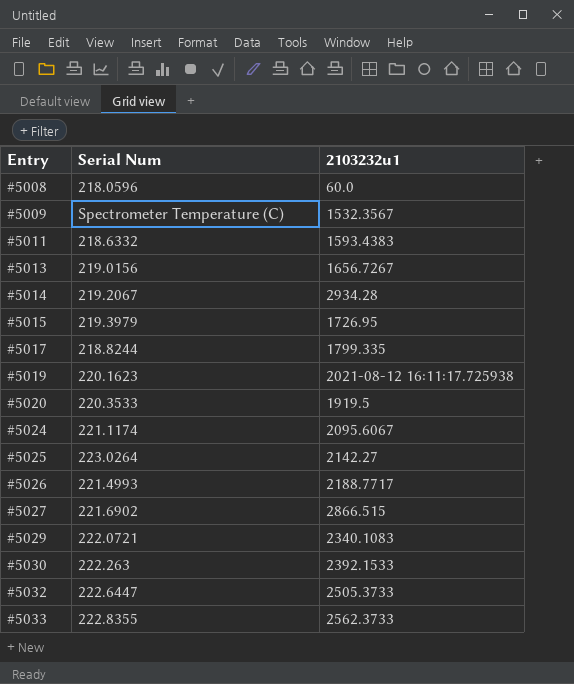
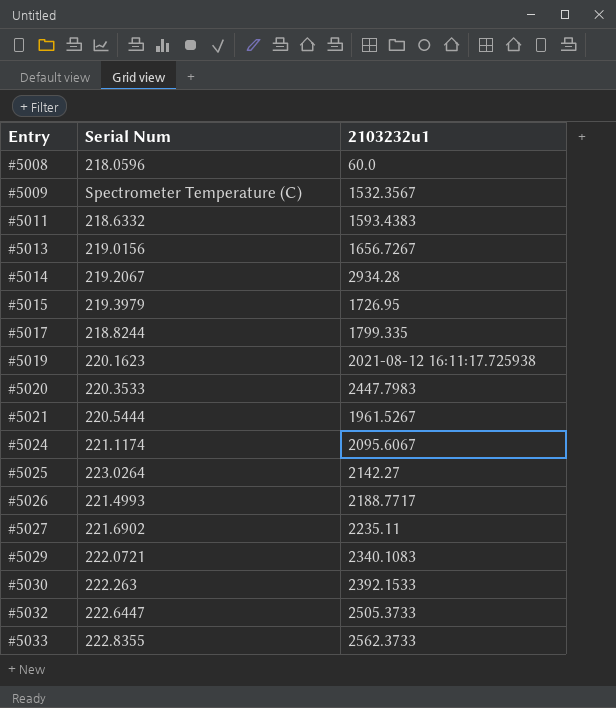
#5020 | 2103232u1: 1919.5 -> 2447.7983
row #5021: none -> 220.5444 | 1961.5267
#5027 | 2103232u1: 2866.515 -> 2235.11

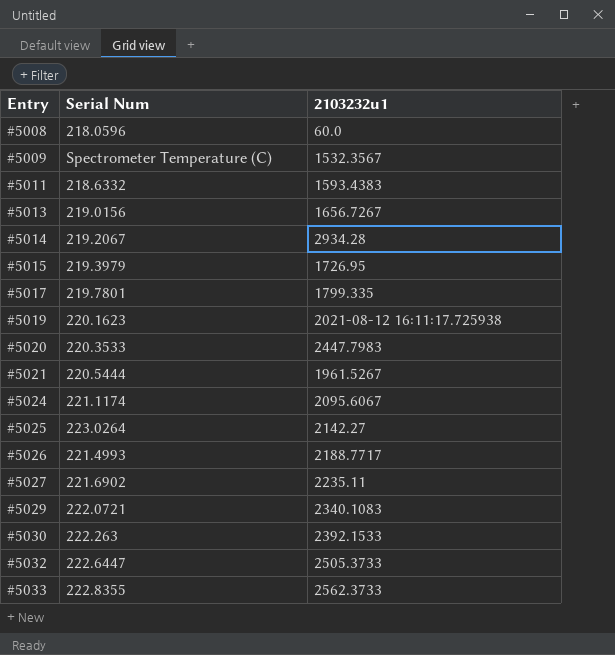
#5017 | Serial Num: 218.8244 -> 219.7801

